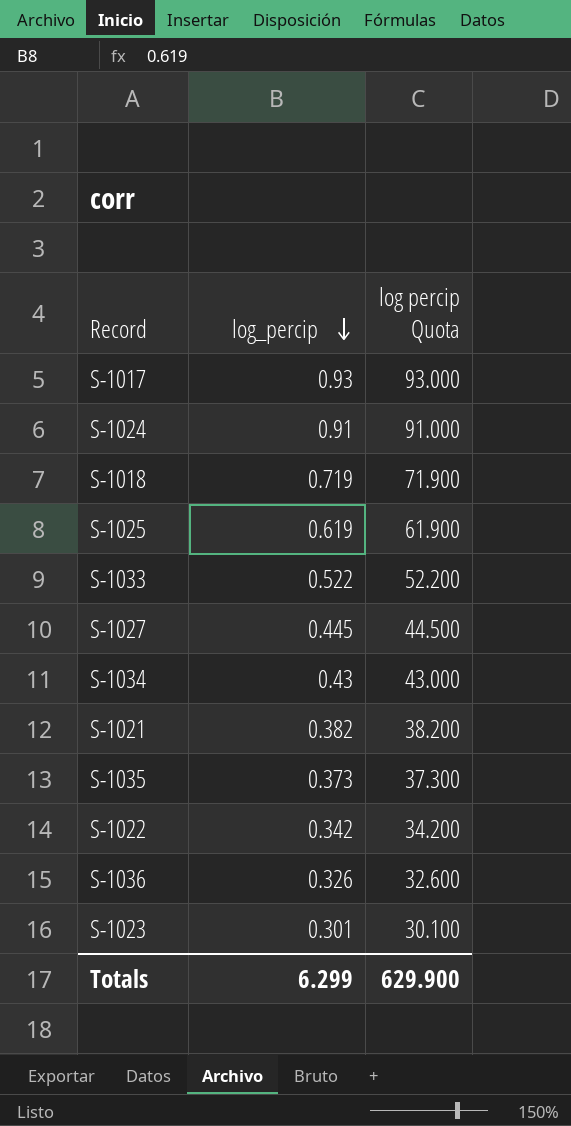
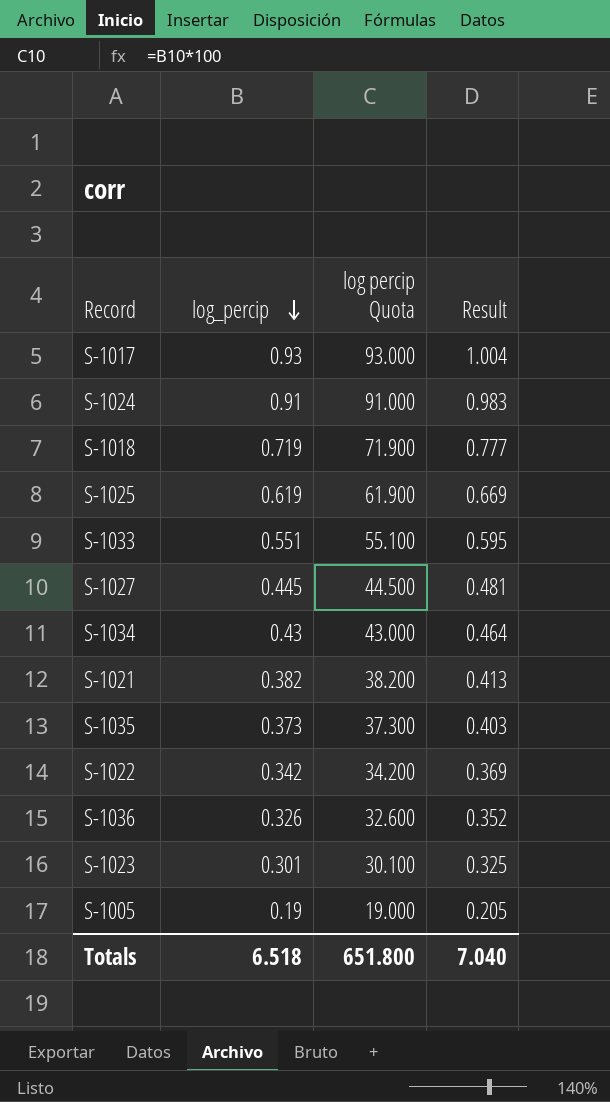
column Result | formula: none -> [log_percip] * 1.08
S-1033 | log_percip: 0.522 -> 0.551
S-1033 | log percip Quota: 52.200 -> 55.100
row S-1005: none -> 0.19 | 19.000 | 0.205
Totals | log_percip: 6.299 -> 6.518
Totals | log percip Quota: 629.900 -> 651.800

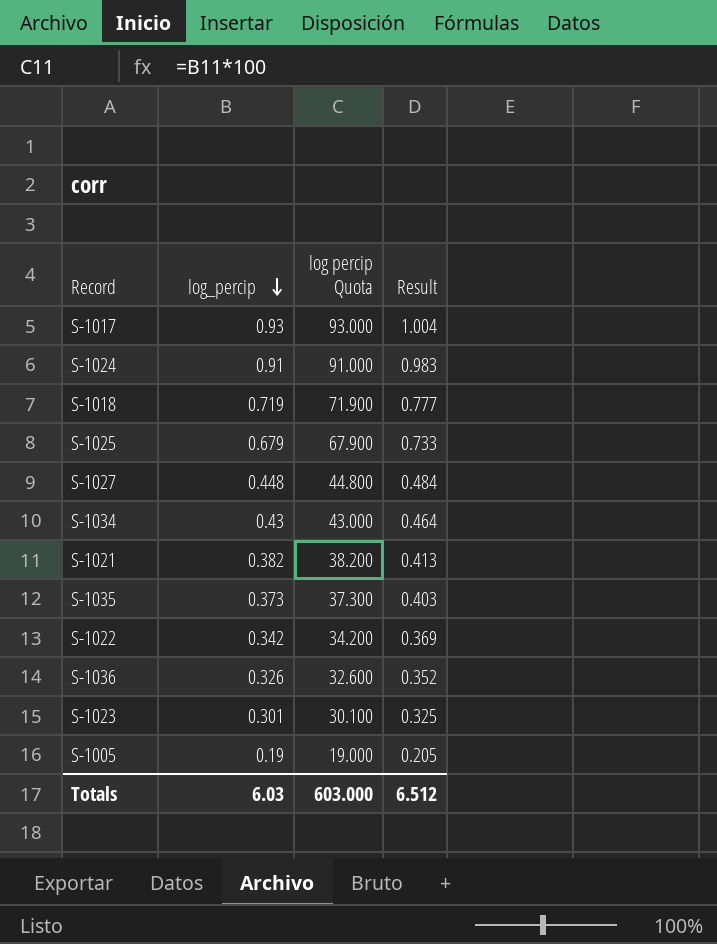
row S-1033: 0.551 | 55.100 | 0.595 -> none
S-1025 | log_percip: 0.619 -> 0.679
S-1025 | log percip Quota: 61.900 -> 67.900
S-1025 | Result: 0.669 -> 0.733
S-1027 | log_percip: 0.445 -> 0.448
S-1027 | log percip Quota: 44.500 -> 44.800
S-1027 | Result: 0.481 -> 0.484
Totals | log_percip: 6.518 -> 6.03
Totals | log percip Quota: 651.800 -> 603.000
Totals | Result: 7.040 -> 6.512

